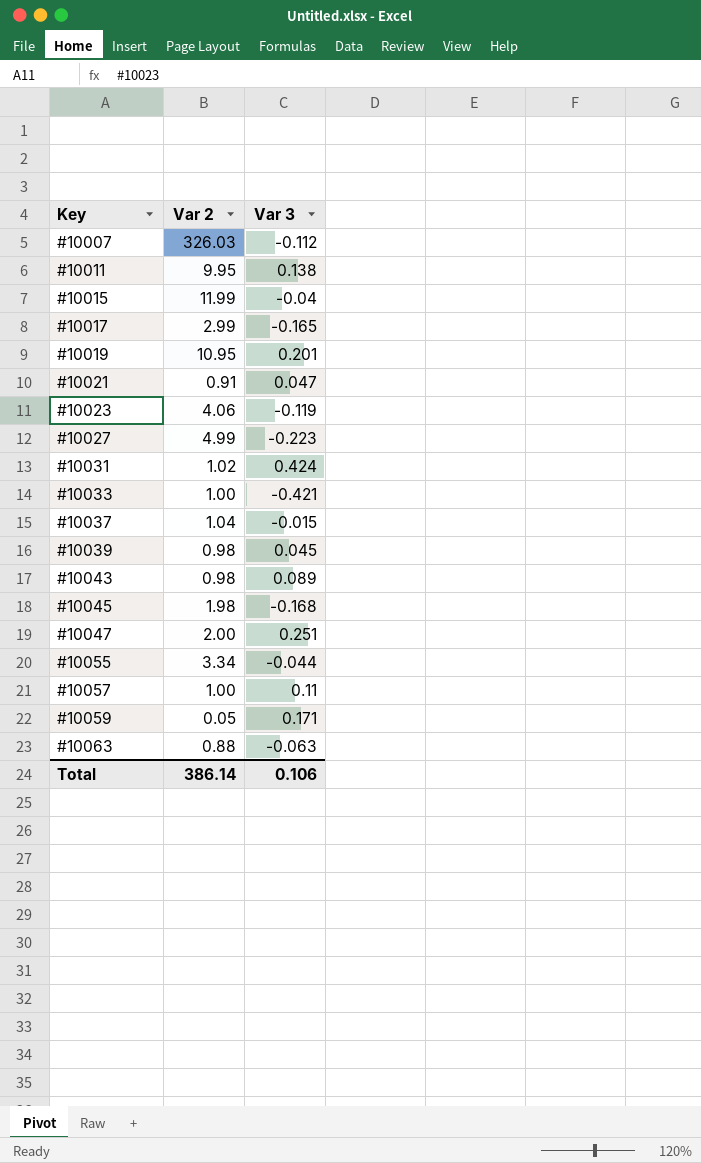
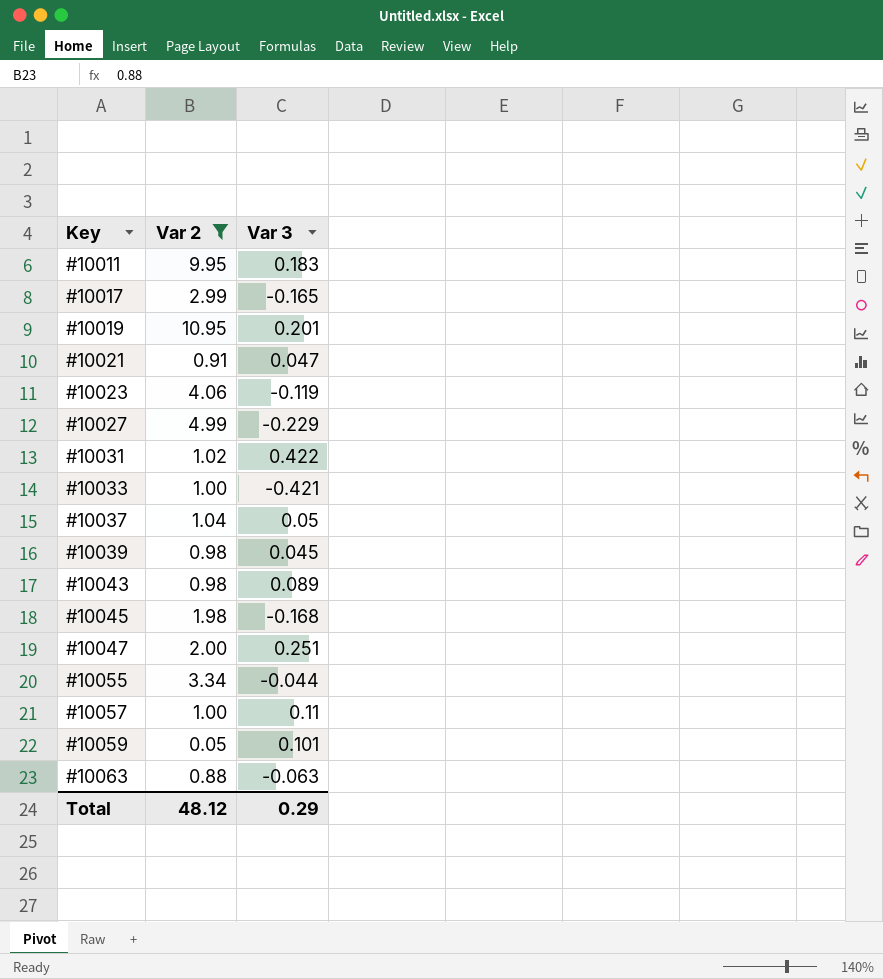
filter: none -> Var 2 <= 10.95
#10011 | Var 3: 0.138 -> 0.183
#10027 | Var 3: -0.223 -> -0.229
#10031 | Var 3: 0.424 -> 0.422
#10037 | Var 3: -0.015 -> 0.05
#10059 | Var 3: 0.171 -> 0.101
Total | Var 2: 386.14 -> 48.12
Total | Var 3: 0.106 -> 0.29

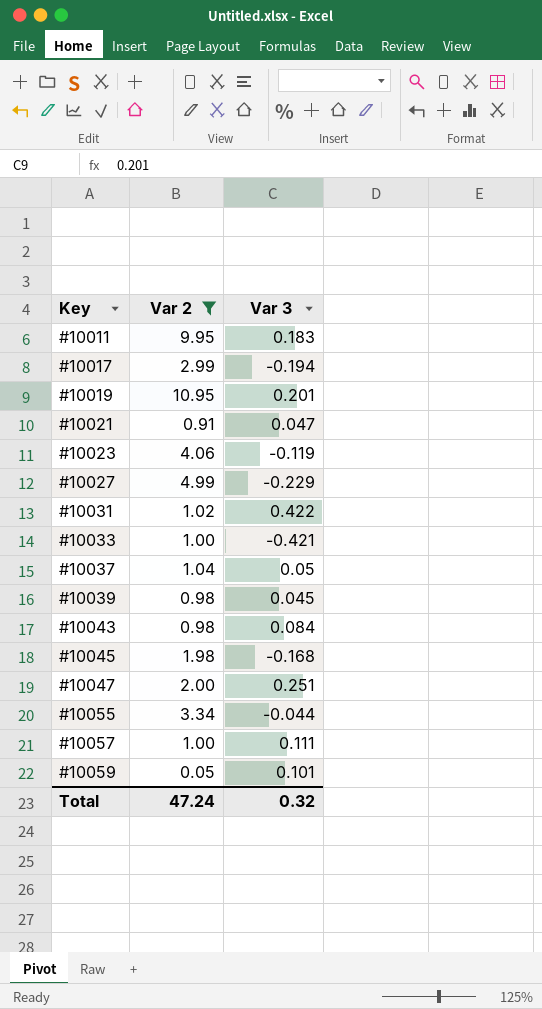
row #10063: 0.88 | -0.063 -> none
#10017 | Var 3: -0.165 -> -0.194
#10043 | Var 3: 0.089 -> 0.084
#10057 | Var 3: 0.11 -> 0.111
Total | Var 2: 48.12 -> 47.24
Total | Var 3: 0.29 -> 0.32

